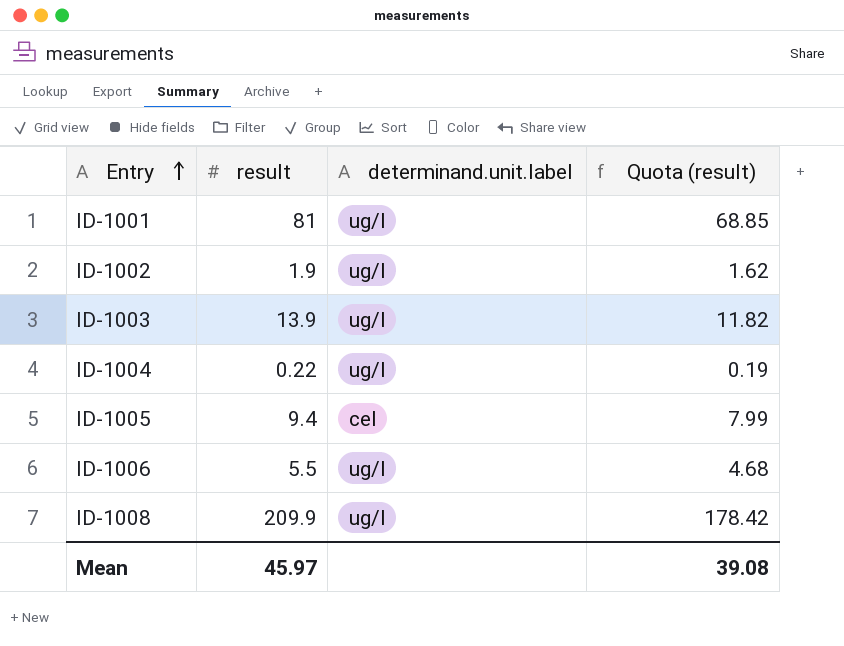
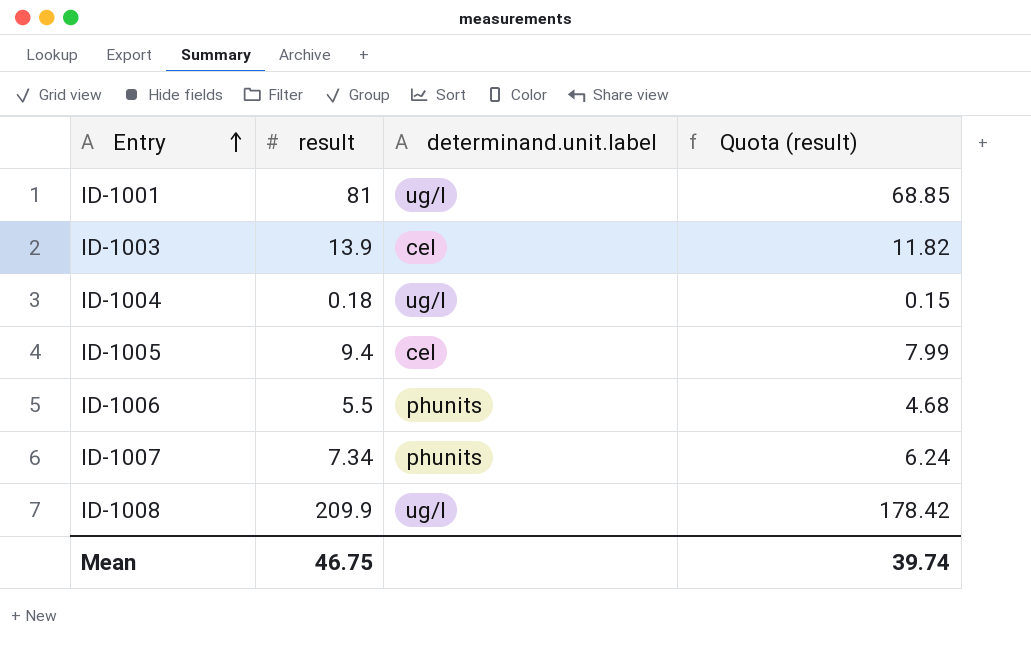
row ID-1002: 1.9 | ug/l | 1.62 -> none
ID-1003 | determinand.unit.label: ug/l -> cel
ID-1004 | result: 0.22 -> 0.18
ID-1004 | Quota (result): 0.19 -> 0.15
ID-1006 | determinand.unit.label: ug/l -> phunits
row ID-1007: none -> 7.34 | phunits | 6.24
Mean | result: 45.97 -> 46.75
Mean | Quota (result): 39.08 -> 39.74

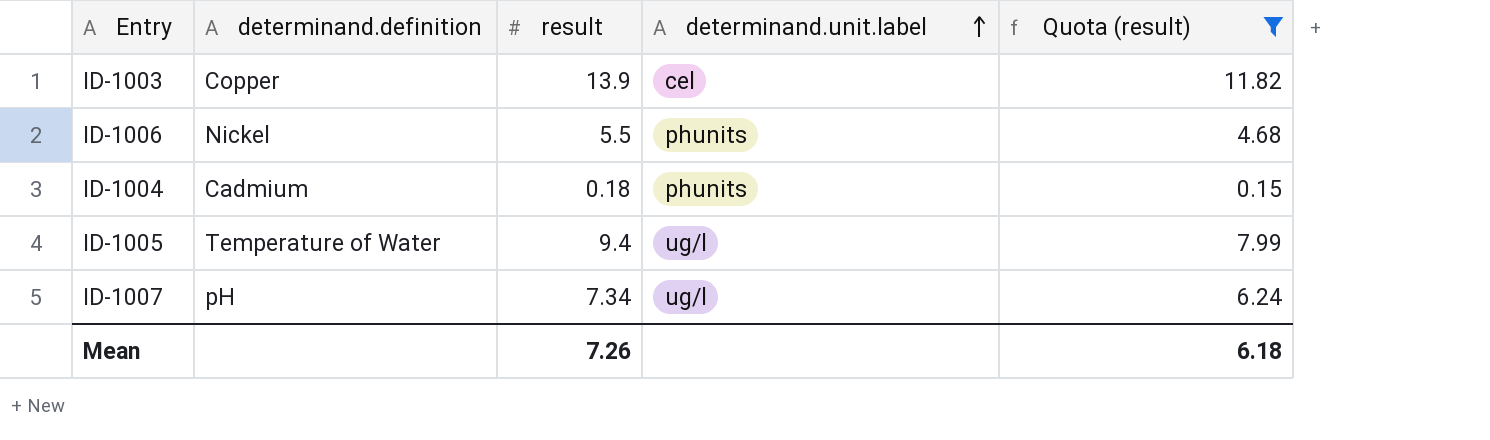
filter: none -> Quota (result) <= 11.82
row order: Entry ascending -> determinand.unit.label ascending
column determinand.definition | position: none -> 2
ID-1004 | determinand.unit.label: ug/l -> phunits
ID-1005 | determinand.unit.label: cel -> ug/l
ID-1007 | determinand.unit.label: phunits -> ug/l
Mean | result: 46.75 -> 7.26
Mean | Quota (result): 39.74 -> 6.18

